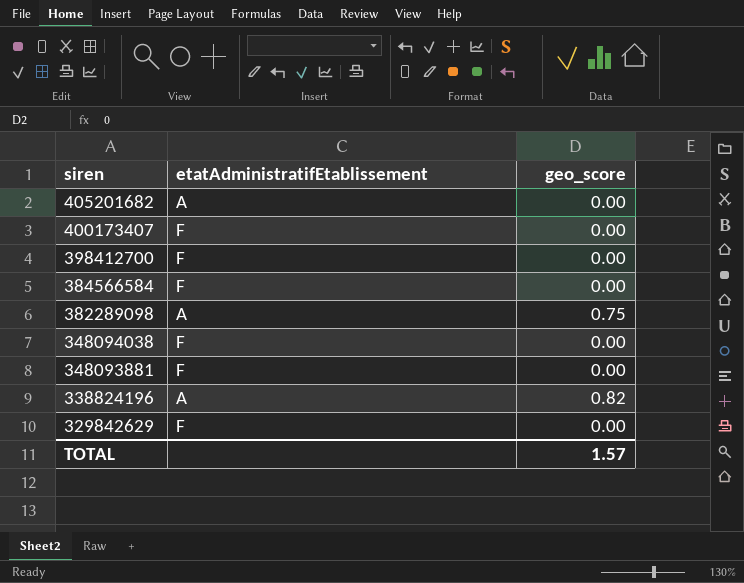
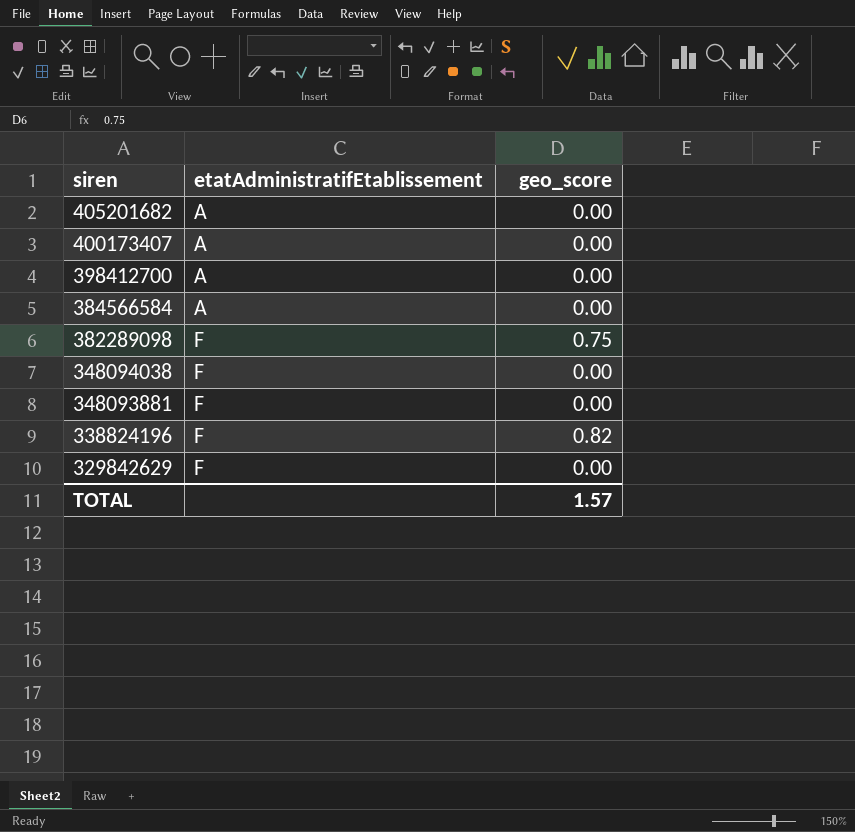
400173407 | etatAdministratifEtablissement: F -> A
398412700 | etatAdministratifEtablissement: F -> A
384566584 | etatAdministratifEtablissement: F -> A
382289098 | etatAdministratifEtablissement: A -> F
338824196 | etatAdministratifEtablissement: A -> F

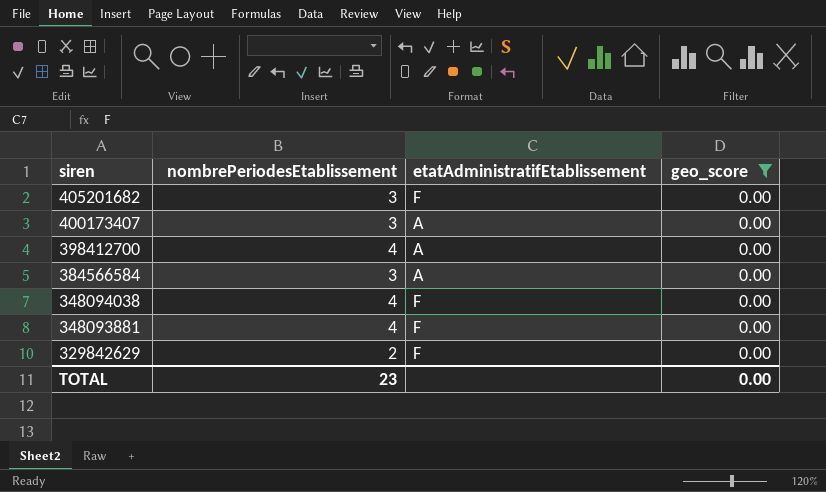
filter: none -> geo_score = 0.00
column nombrePeriodesEtablissement | position: none -> 2
405201682 | etatAdministratifEtablissement: A -> F
TOTAL | geo_score: 1.57 -> 0.00

